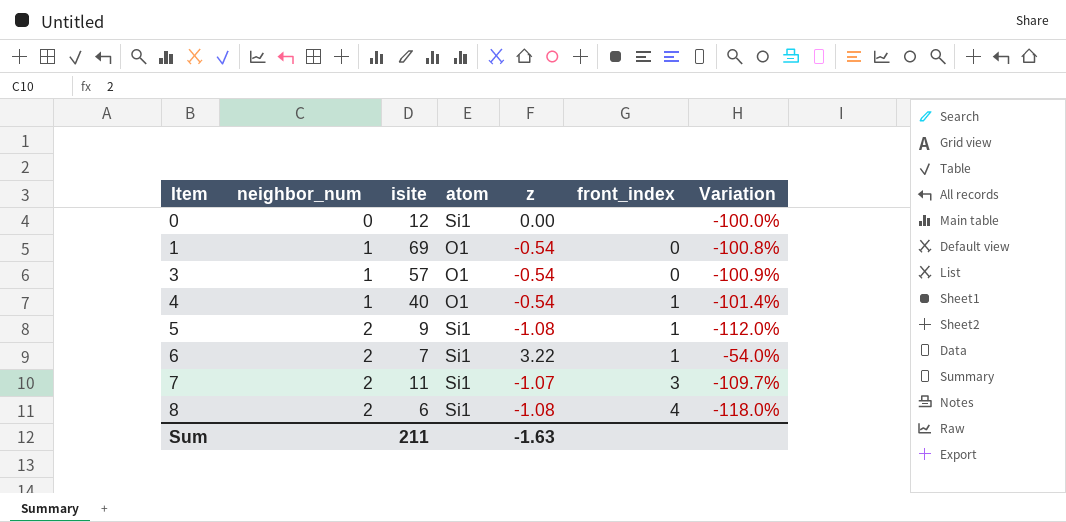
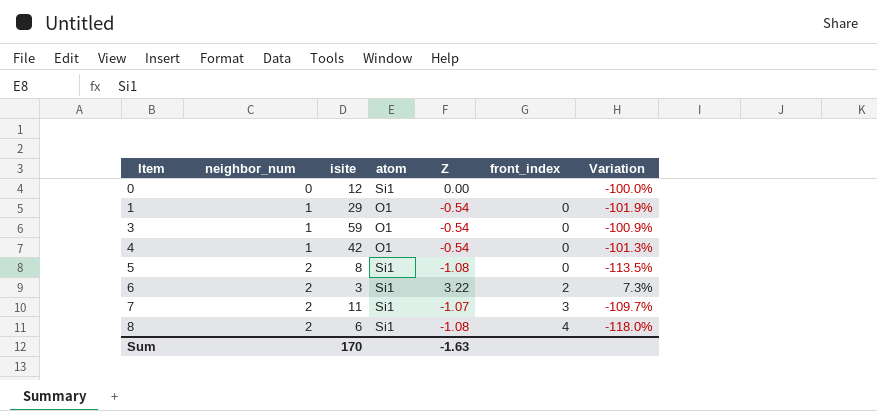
column name: z -> Z
1 | isite: 69 -> 29
1 | Variation: -100.8% -> -101.9%
3 | isite: 57 -> 59
4 | isite: 40 -> 42
4 | front_index: 1 -> 0
4 | Variation: -101.4% -> -101.3%
5 | isite: 9 -> 8
5 | front_index: 1 -> 0
5 | Variation: -112.0% -> -113.5%
6 | isite: 7 -> 3
6 | front_index: 1 -> 2
6 | Variation: -54.0% -> 7.3%
Sum | isite: 211 -> 170

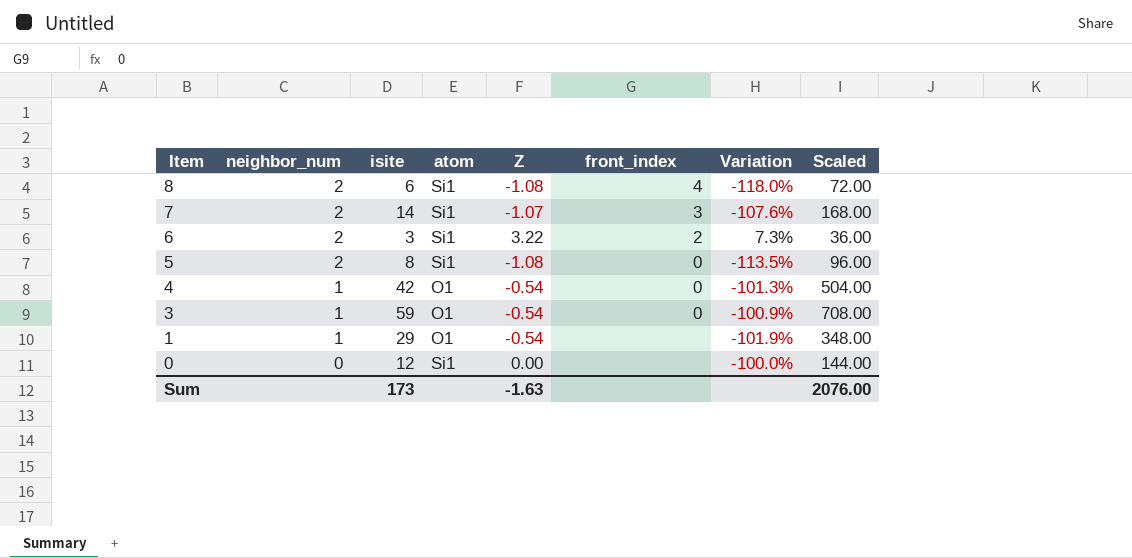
row order: Item ascending -> Item descending
column Scaled | formula: none -> [isite] * 12
7 | isite: 11 -> 14
7 | Variation: -109.7% -> -107.6%
1 | front_index: 0 -> none
Sum | isite: 170 -> 173

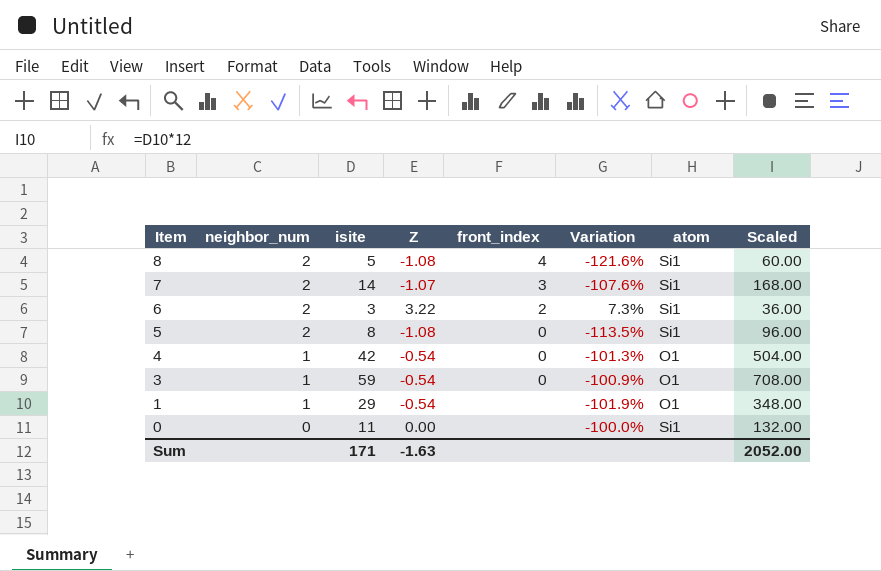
column atom | position: 4 -> 7
8 | isite: 6 -> 5
8 | Variation: -118.0% -> -121.6%
8 | Scaled: 72.00 -> 60.00
0 | isite: 12 -> 11
0 | Scaled: 144.00 -> 132.00
Sum | isite: 173 -> 171
Sum | Scaled: 2076.00 -> 2052.00

